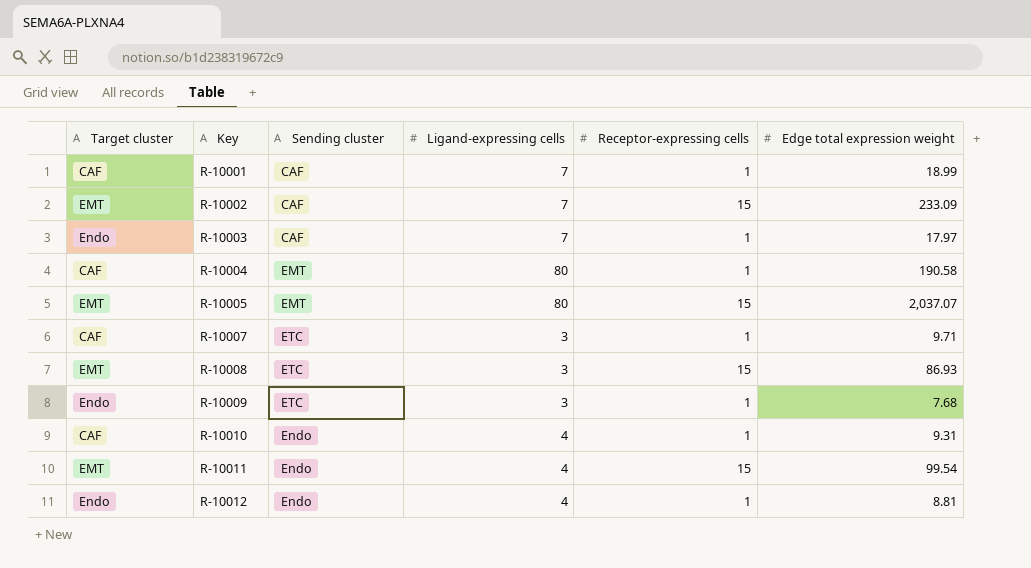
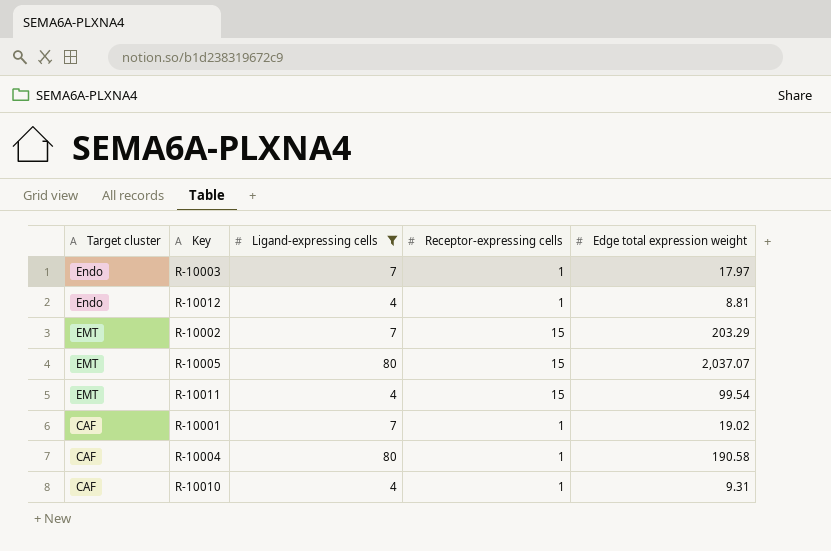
filter: none -> Ligand-expressing cells != 3
row order: Key ascending -> Target cluster descending
column Sending cluster | position: 3 -> none
R-10002 | Edge total expression weight: 233.09 -> 203.29
R-10001 | Edge total expression weight: 18.99 -> 19.02

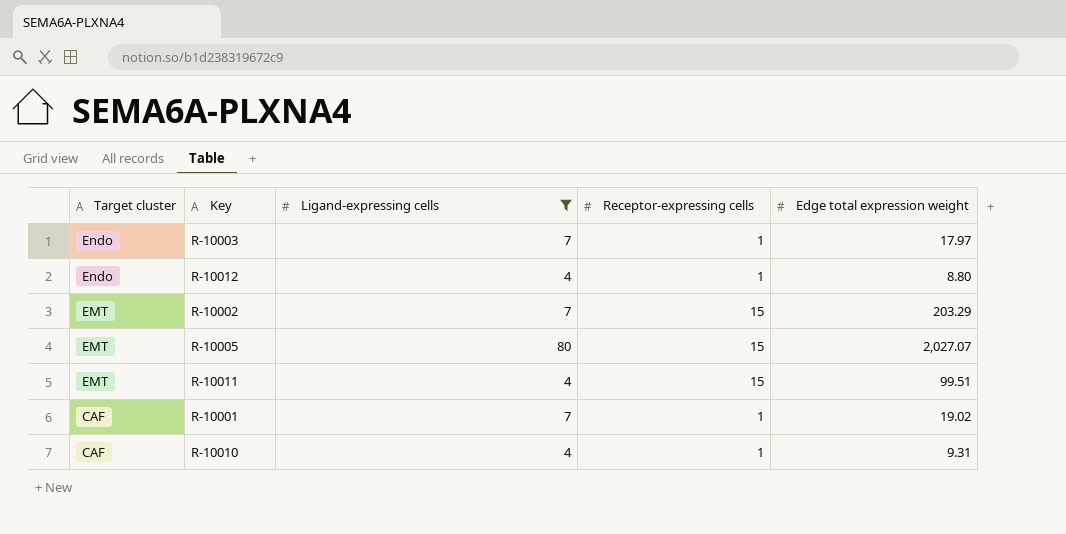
row R-10004: CAF | 80 | 1 | 190.58 -> none
R-10012 | Edge total expression weight: 8.81 -> 8.80
R-10005 | Edge total expression weight: 2,037.07 -> 2,027.07
R-10011 | Edge total expression weight: 99.54 -> 99.51

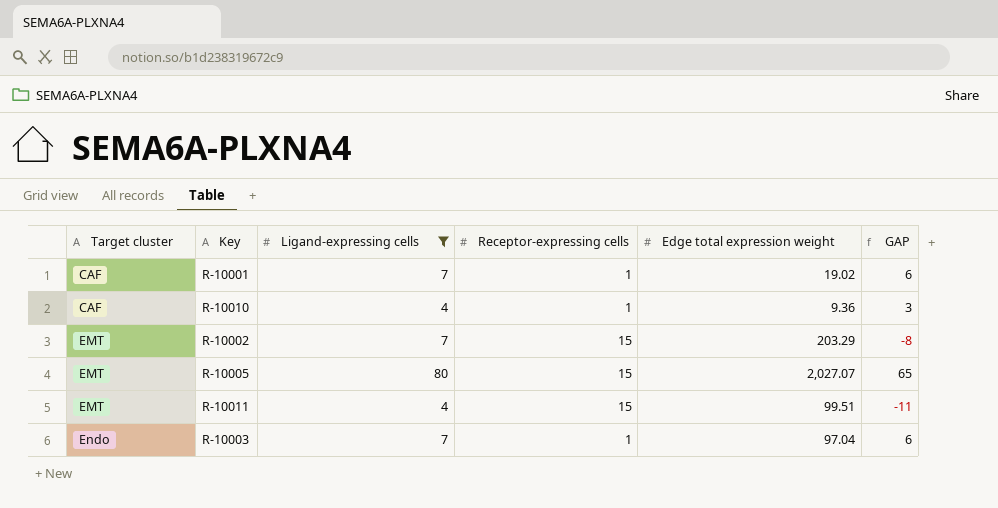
row order: Target cluster descending -> Target cluster ascending
column GAP | formula: none -> [Ligand-expressing cells] - [Receptor-expressing cells]
row R-10012: Endo | 4 | 1 | 8.80 -> none
R-10010 | Edge total expression weight: 9.31 -> 9.36
R-10003 | Edge total expression weight: 17.97 -> 97.04

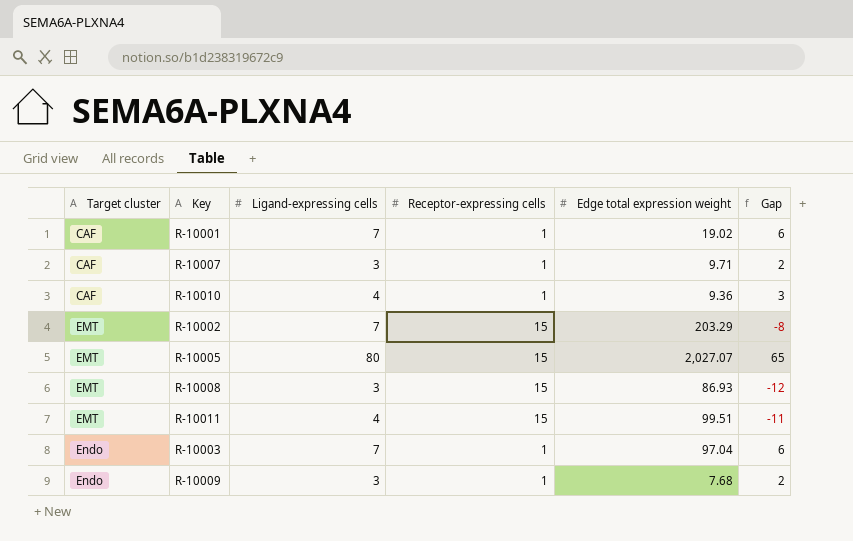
filter: Ligand-expressing cells != 3 -> none
column name: GAP -> Gap

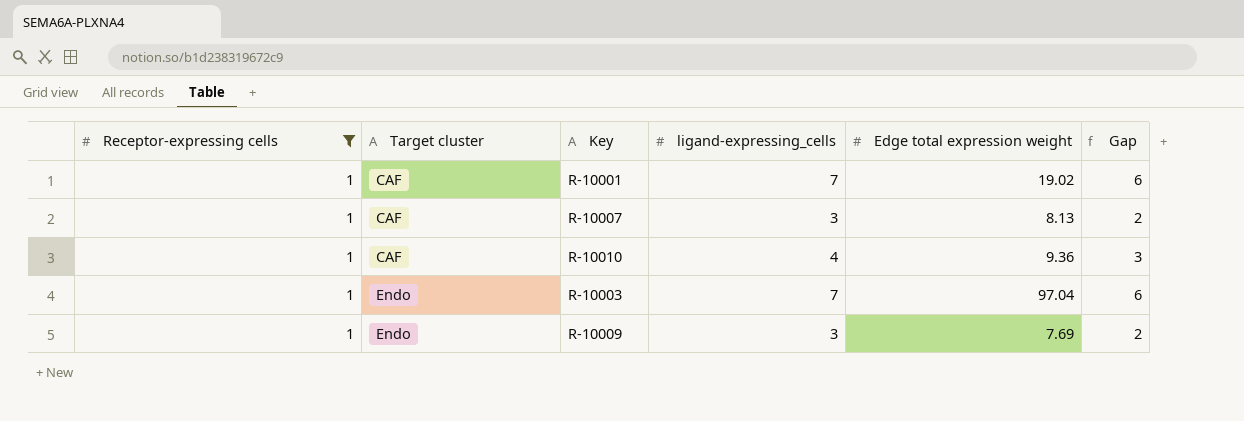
filter: none -> Receptor-expressing cells = 1
column Receptor-expressing cells | position: 4 -> 1
column name: Ligand-expressing cells -> ligand-expressing_cells
R-10007 | Edge total expression weight: 9.71 -> 8.13
R-10009 | Edge total expression weight: 7.68 -> 7.69

